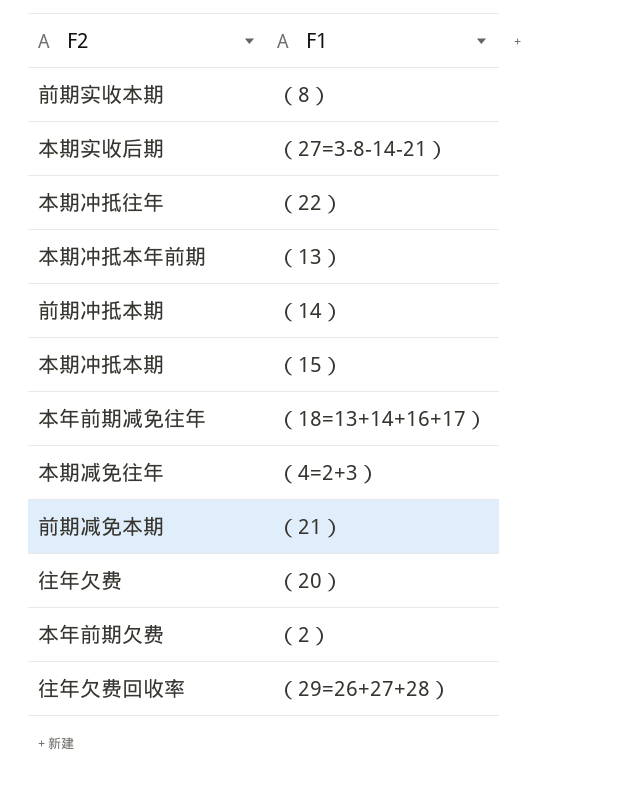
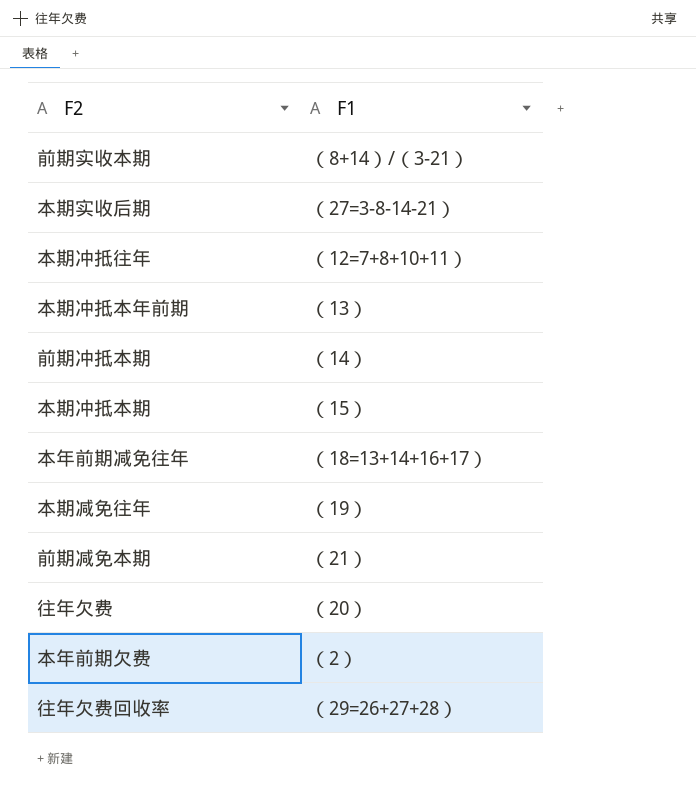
前期实收本期 | F1: （8） -> （8+14）/（3-21）
本期冲抵往年 | F1: （22） -> （12=7+8+10+11）
本期减免往年 | F1: （4=2+3） -> （19）

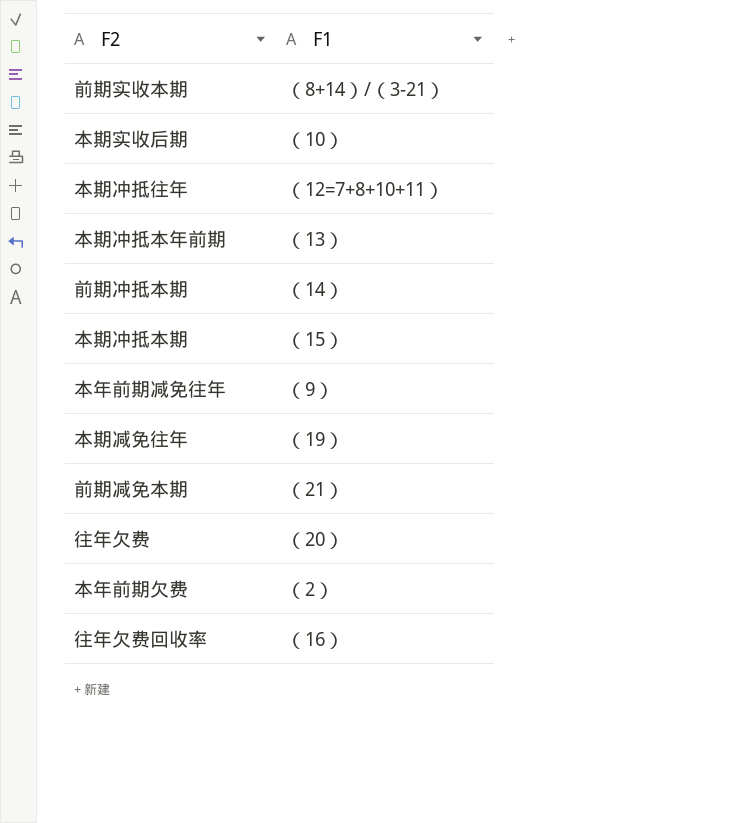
本期实收后期 | F1: （27=3-8-14-21） -> （10）
本年前期减免往年 | F1: （18=13+14+16+17） -> （9）
往年欠费回收率 | F1: （29=26+27+28） -> （16）

